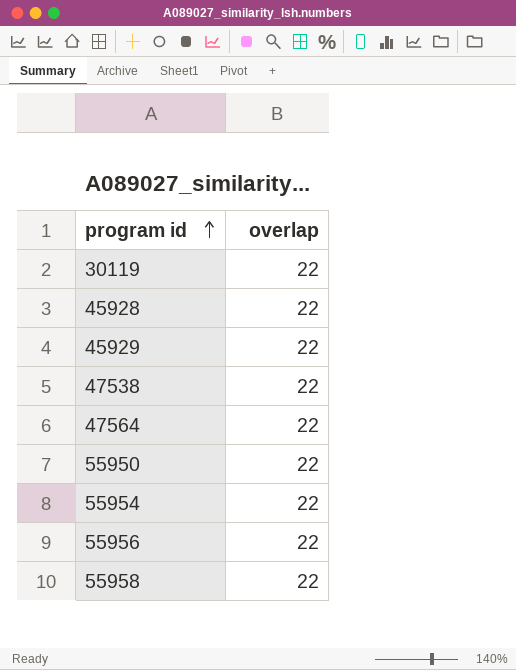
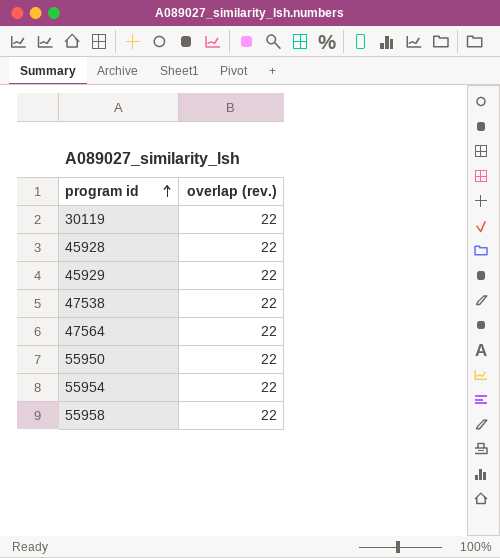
column name: overlap -> overlap (rev.)
row 55956: 22 -> none

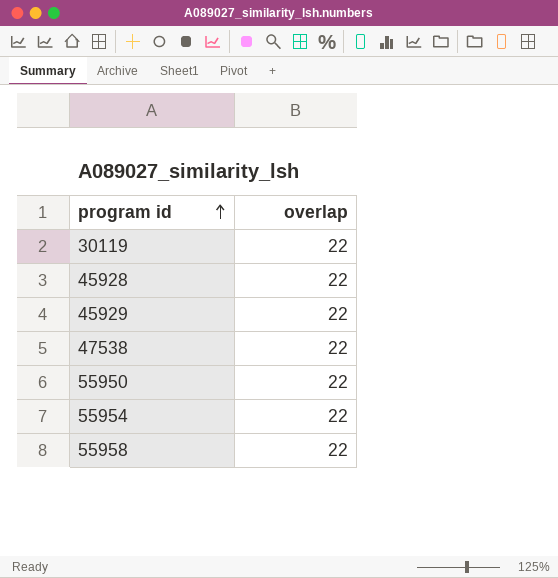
column name: overlap (rev.) -> overlap
row 47564: 22 -> none

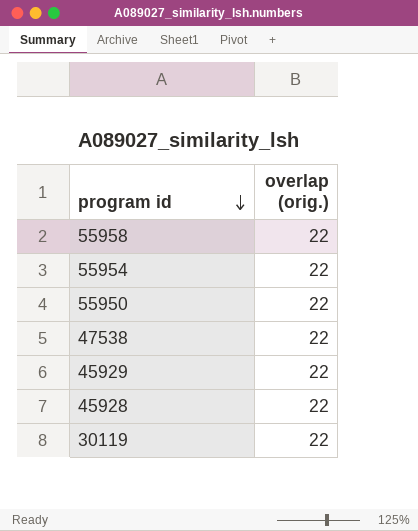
row order: program id ascending -> program id descending
column name: overlap -> overlap (orig.)

